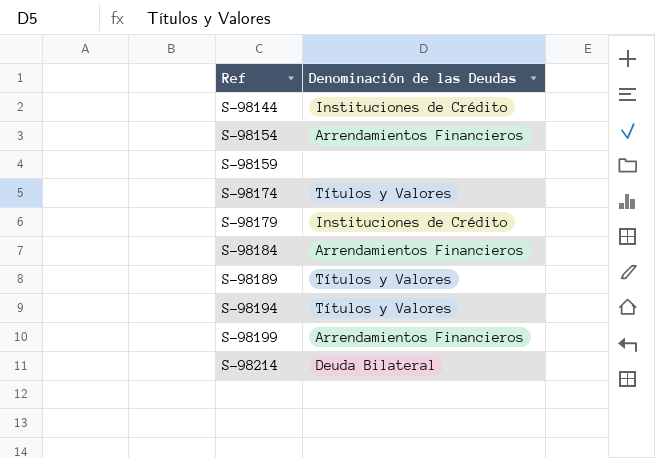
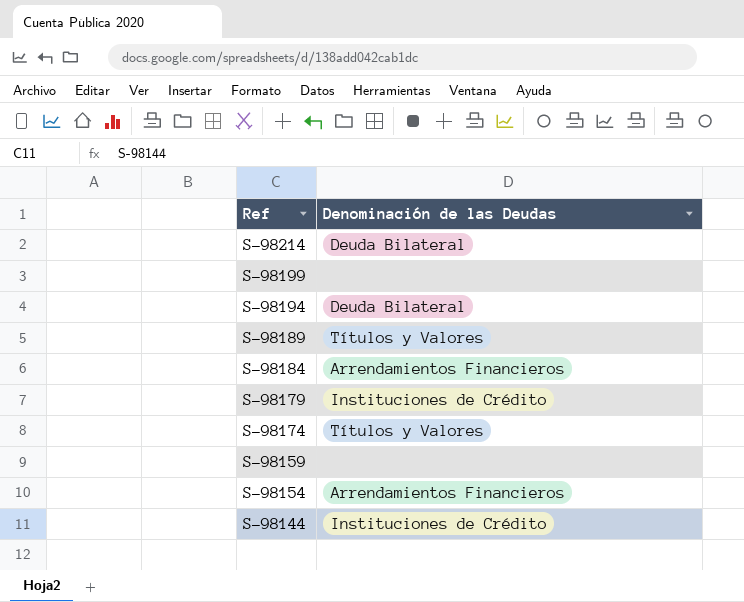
row order: Ref ascending -> Ref descending
S-98199 | Denominación de las Deudas: Arrendamientos Financieros -> none
S-98194 | Denominación de las Deudas: Títulos y Valores -> Deuda Bilateral

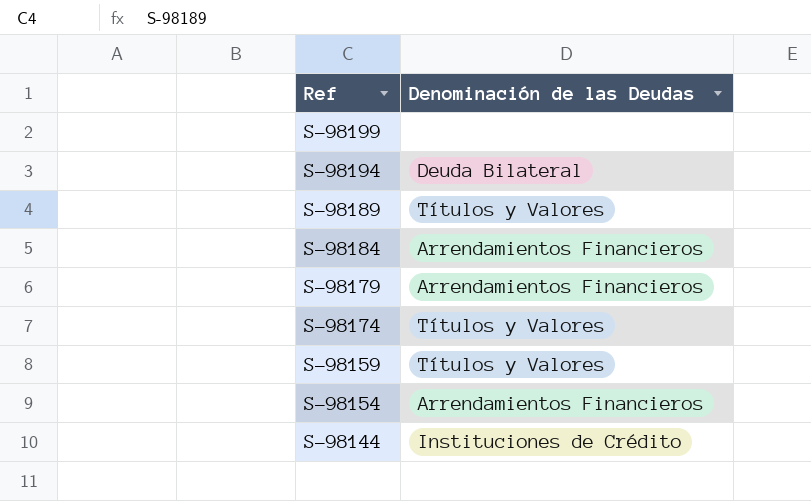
row S-98214: Deuda Bilateral -> none
S-98179 | Denominación de las Deudas: Instituciones de Crédito -> Arrendamientos Financieros
S-98159 | Denominación de las Deudas: none -> Títulos y Valores

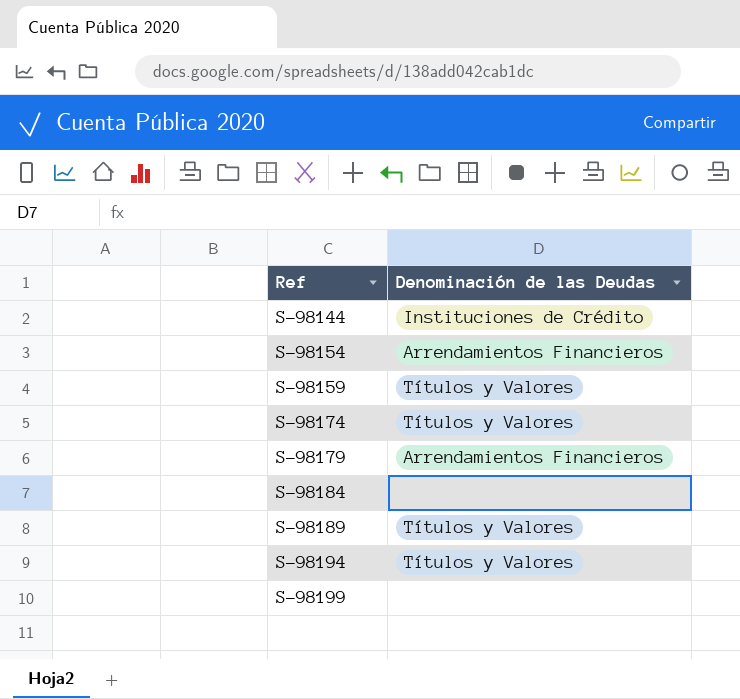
row order: Ref descending -> Ref ascending
S-98184 | Denominación de las Deudas: Arrendamientos Financieros -> none
S-98194 | Denominación de las Deudas: Deuda Bilateral -> Títulos y Valores

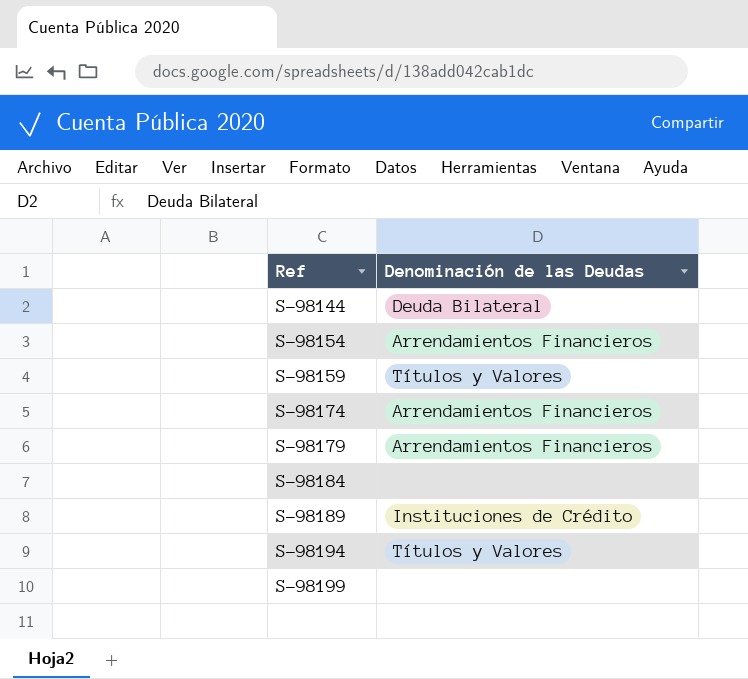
S-98144 | Denominación de las Deudas: Instituciones de Crédito -> Deuda Bilateral
S-98174 | Denominación de las Deudas: Títulos y Valores -> Arrendamientos Financieros
S-98189 | Denominación de las Deudas: Títulos y Valores -> Instituciones de Crédito

